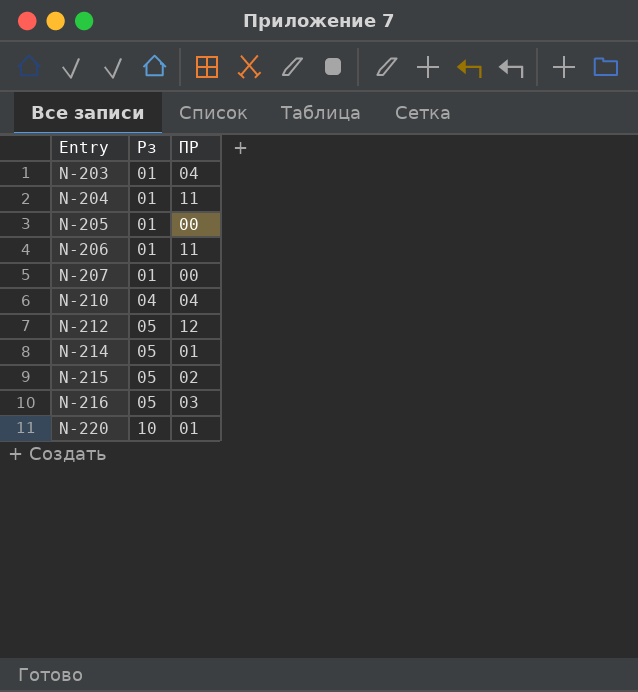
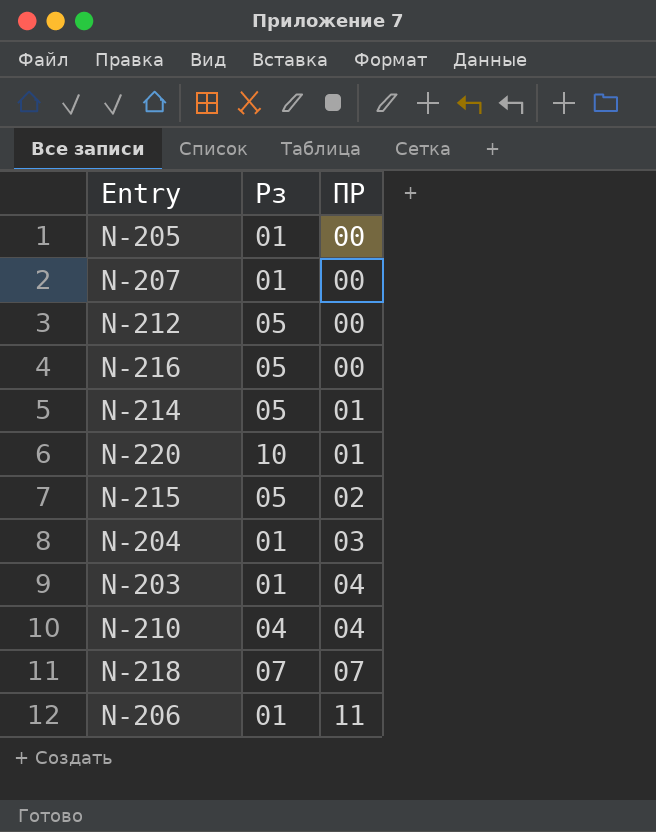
row order: Entry ascending -> ПР ascending
N-212 | ПР: 12 -> 00
N-216 | ПР: 03 -> 00
N-204 | ПР: 11 -> 03
row N-218: none -> 07 | 07

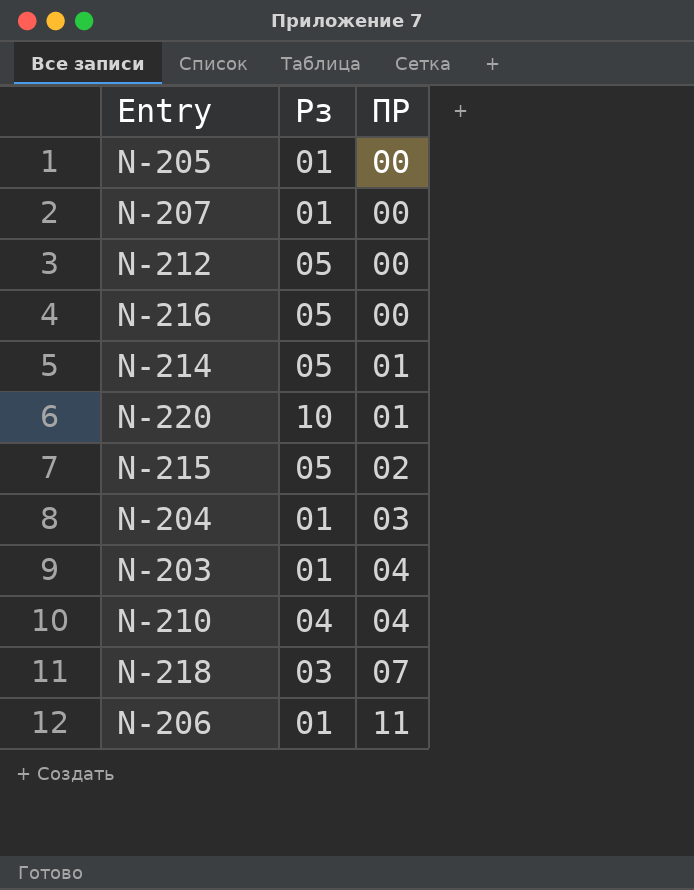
N-218 | Рз: 07 -> 03

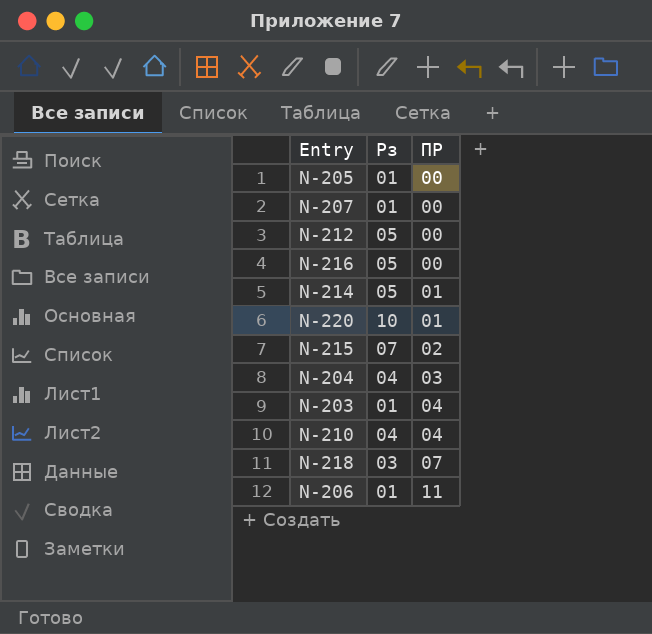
N-215 | Рз: 05 -> 07
N-204 | Рз: 01 -> 04

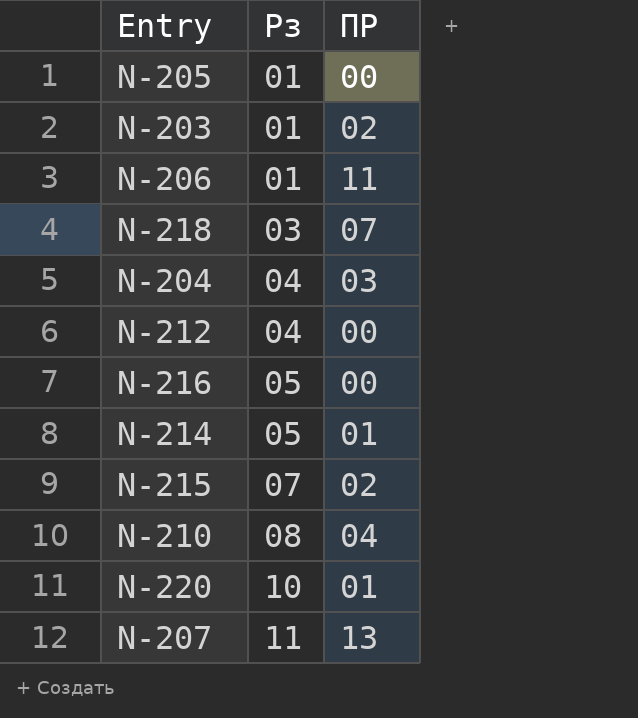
row order: ПР ascending -> Рз ascending
N-203 | ПР: 04 -> 02
N-212 | Рз: 05 -> 04
N-210 | Рз: 04 -> 08
N-207 | Рз: 01 -> 11
N-207 | ПР: 00 -> 13

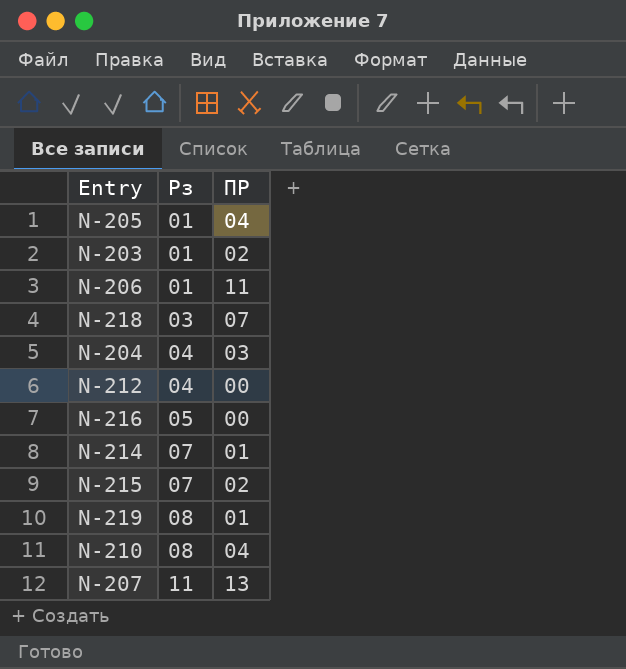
row N-220: 10 | 01 -> none
N-205 | ПР: 00 -> 04
N-214 | Рз: 05 -> 07
row N-219: none -> 08 | 01

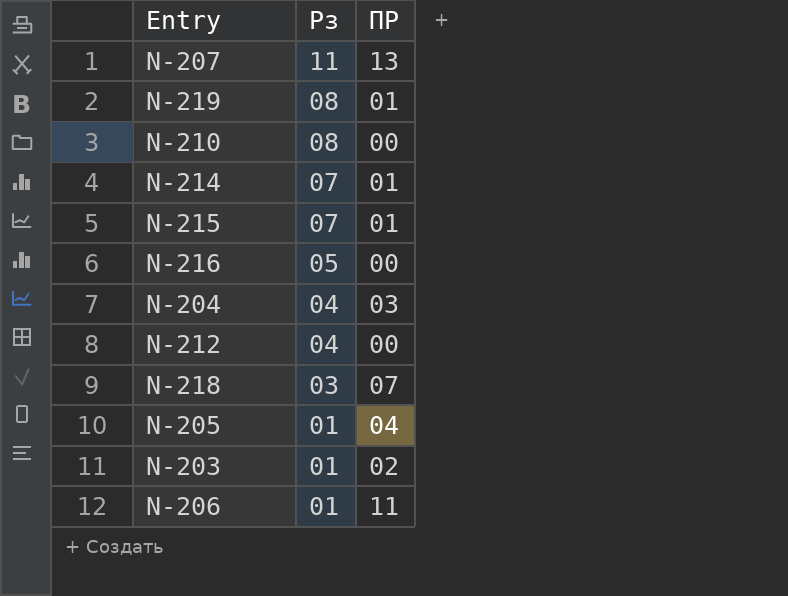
row order: Рз ascending -> Рз descending
N-210 | ПР: 04 -> 00
N-215 | ПР: 02 -> 01

